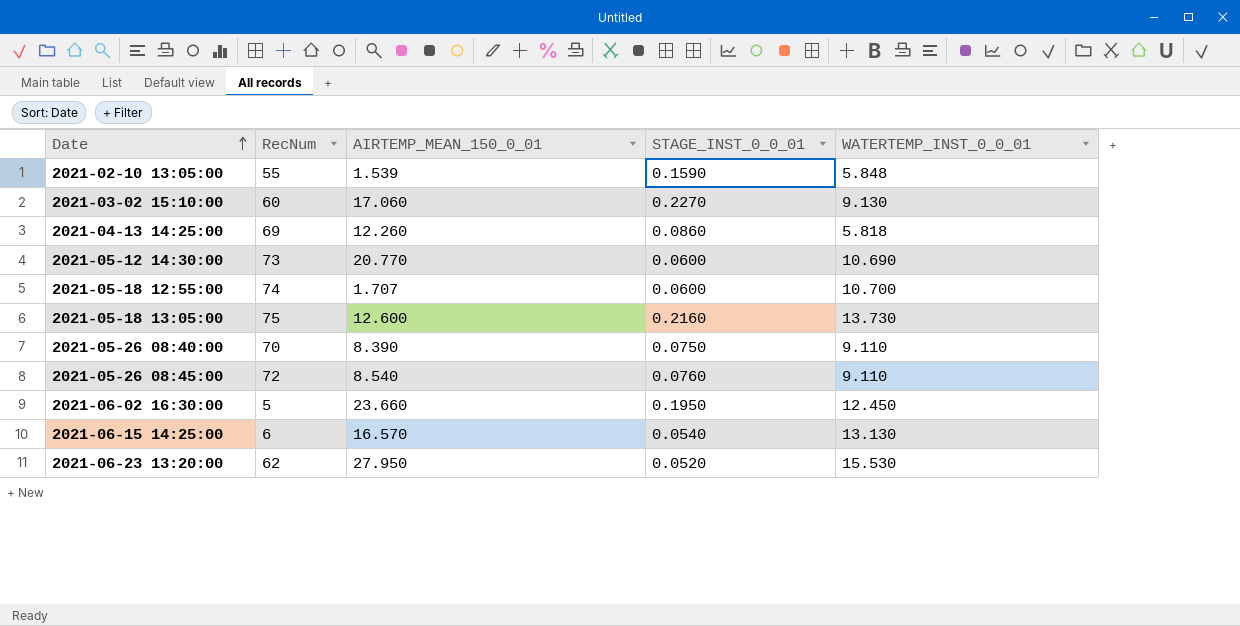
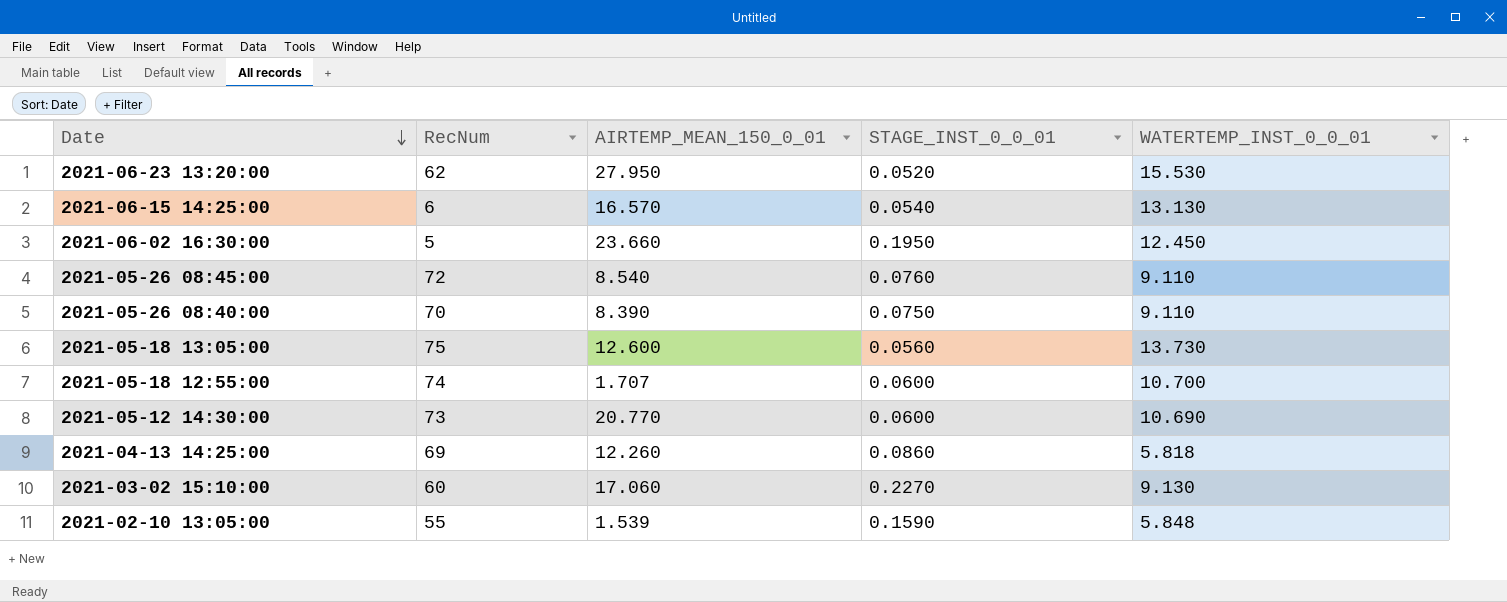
row order: Date ascending -> Date descending
2021-05-18 13:05:00 | STAGE_INST_0_0_01: 0.2160 -> 0.0560

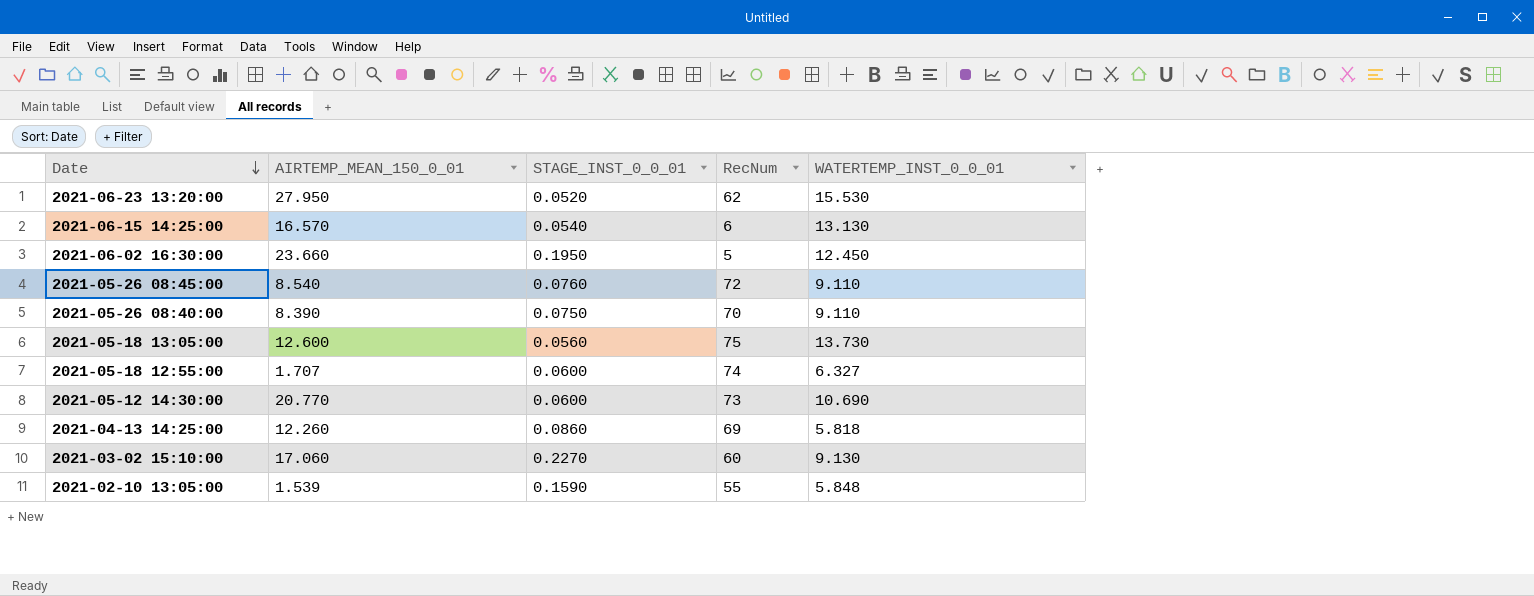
column RecNum | position: 2 -> 4
2021-05-18 12:55:00 | WATERTEMP_INST_0_0_01: 10.700 -> 6.327

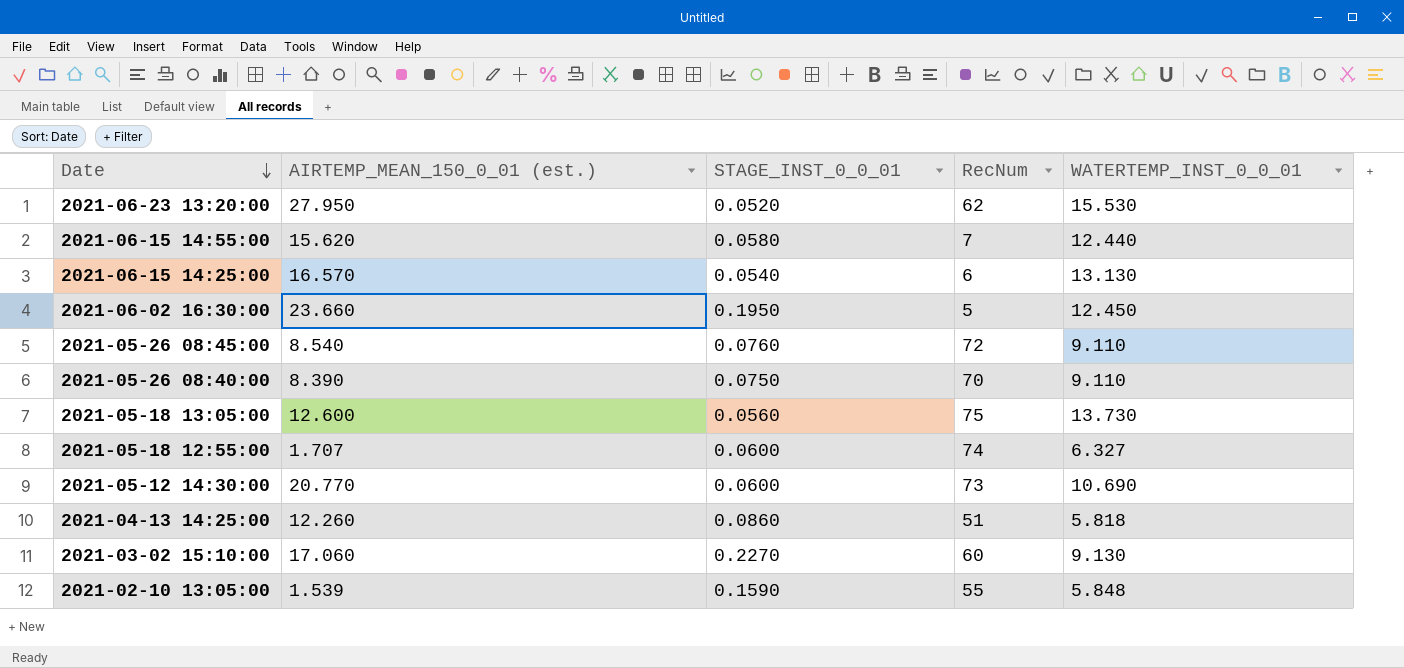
column name: AIRTEMP_MEAN_150_0_01 -> AIRTEMP_MEAN_150_0_01 (est.)
row 2021-06-15 14:55:00: none -> 15.620 | 0.0580 | 7 | 12.440
2021-04-13 14:25:00 | RecNum: 69 -> 51

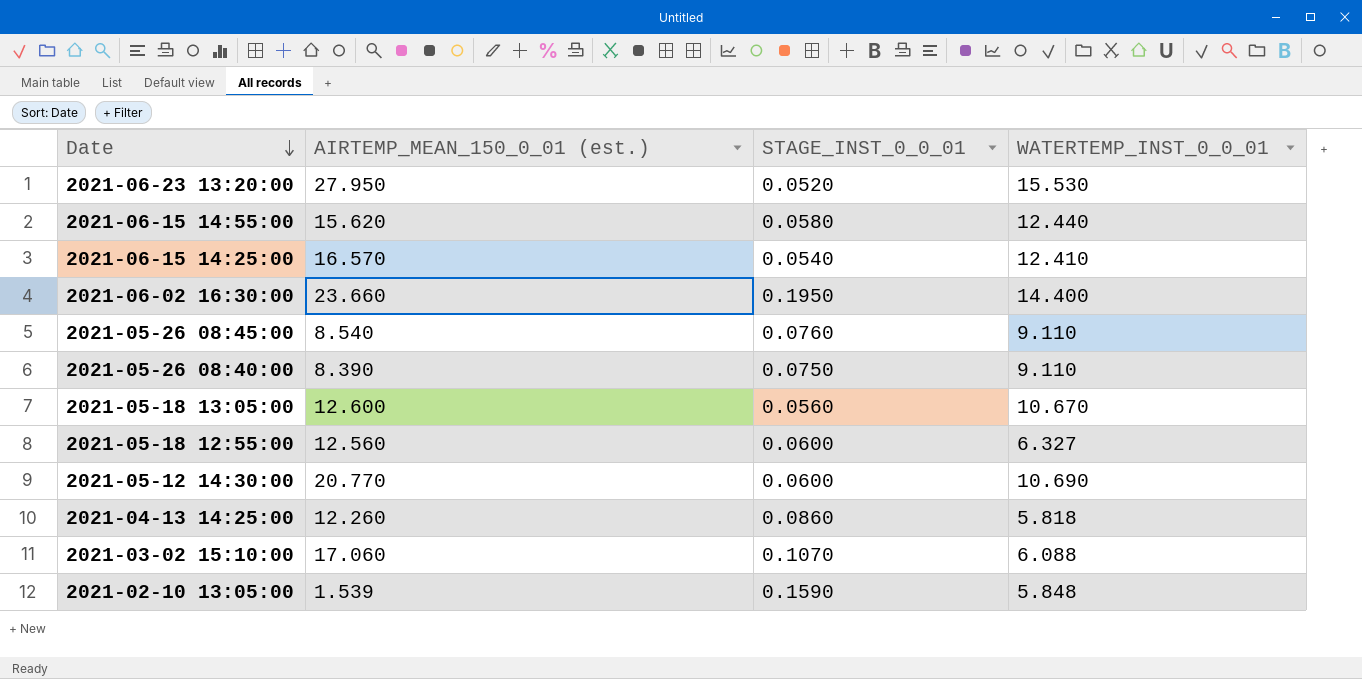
column RecNum | position: 4 -> none
2021-06-15 14:25:00 | WATERTEMP_INST_0_0_01: 13.130 -> 12.410
2021-06-02 16:30:00 | WATERTEMP_INST_0_0_01: 12.450 -> 14.400
2021-05-18 13:05:00 | WATERTEMP_INST_0_0_01: 13.730 -> 10.670
2021-05-18 12:55:00 | AIRTEMP_MEAN_150_0_01 (est.): 1.707 -> 12.560
2021-03-02 15:10:00 | STAGE_INST_0_0_01: 0.2270 -> 0.1070
2021-03-02 15:10:00 | WATERTEMP_INST_0_0_01: 9.130 -> 6.088

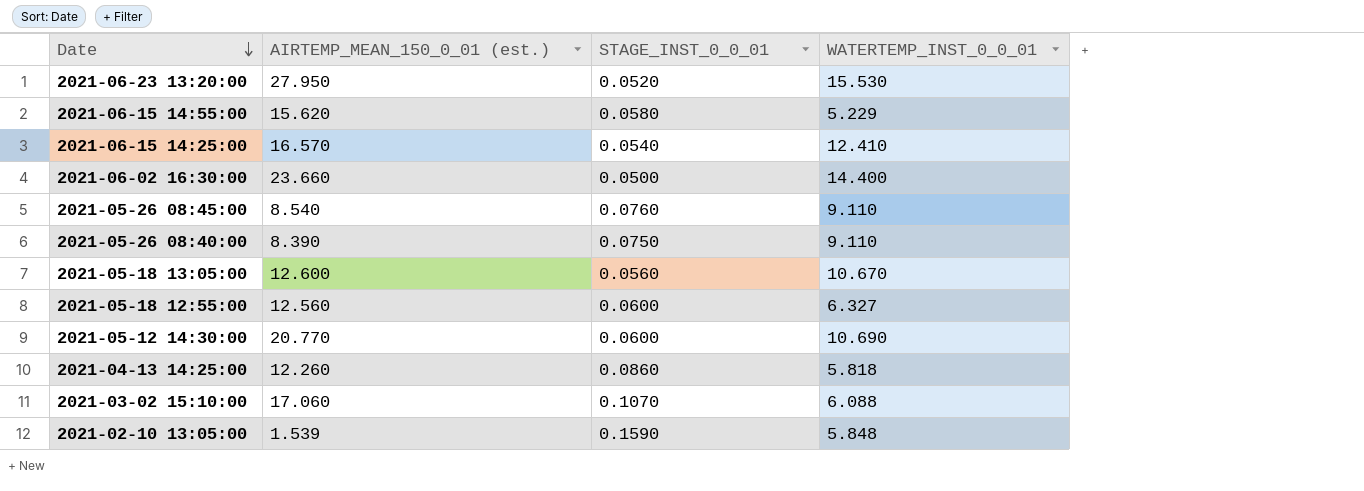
2021-06-15 14:55:00 | WATERTEMP_INST_0_0_01: 12.440 -> 5.229
2021-06-02 16:30:00 | STAGE_INST_0_0_01: 0.1950 -> 0.0500

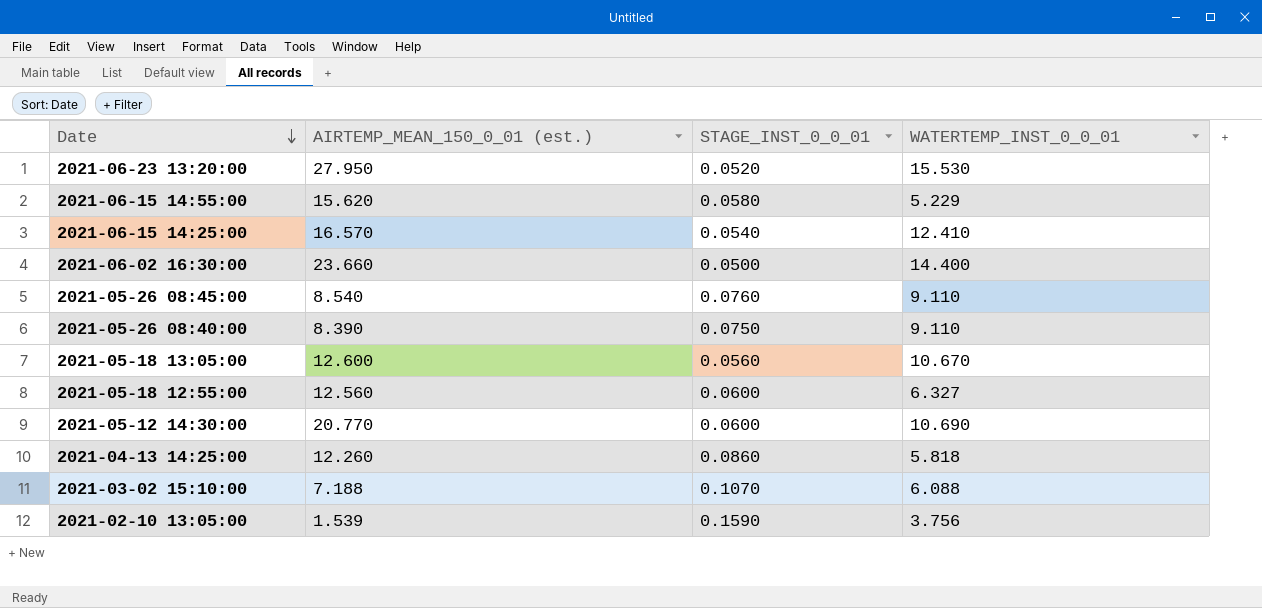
2021-03-02 15:10:00 | AIRTEMP_MEAN_150_0_01 (est.): 17.060 -> 7.188
2021-02-10 13:05:00 | WATERTEMP_INST_0_0_01: 5.848 -> 3.756

